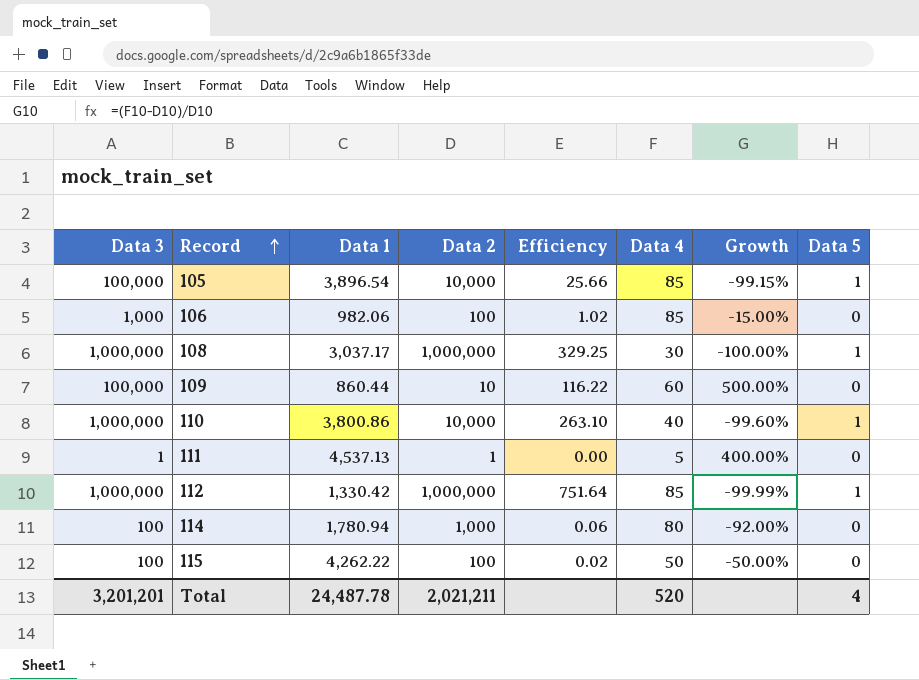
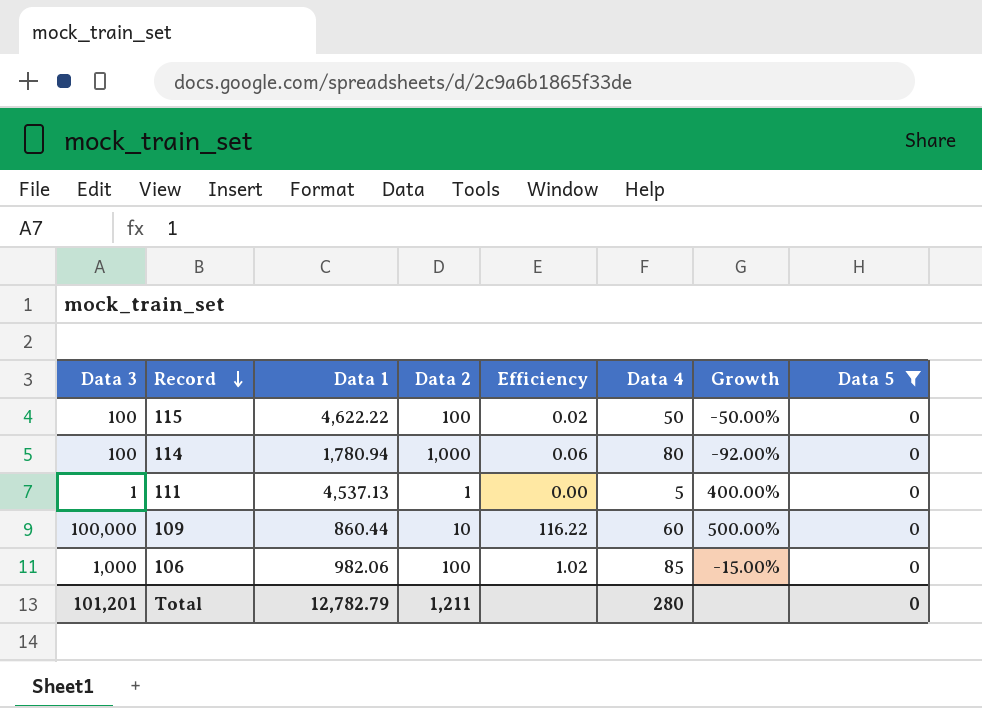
filter: none -> Data 5 = 0
row order: Record ascending -> Record descending
115 | Data 1: 4,262.22 -> 4,622.22
Total | Data 3: 3,201,201 -> 101,201
Total | Data 1: 24,487.78 -> 12,782.79
Total | Data 2: 2,021,211 -> 1,211
Total | Data 4: 520 -> 280
Total | Data 5: 4 -> 0

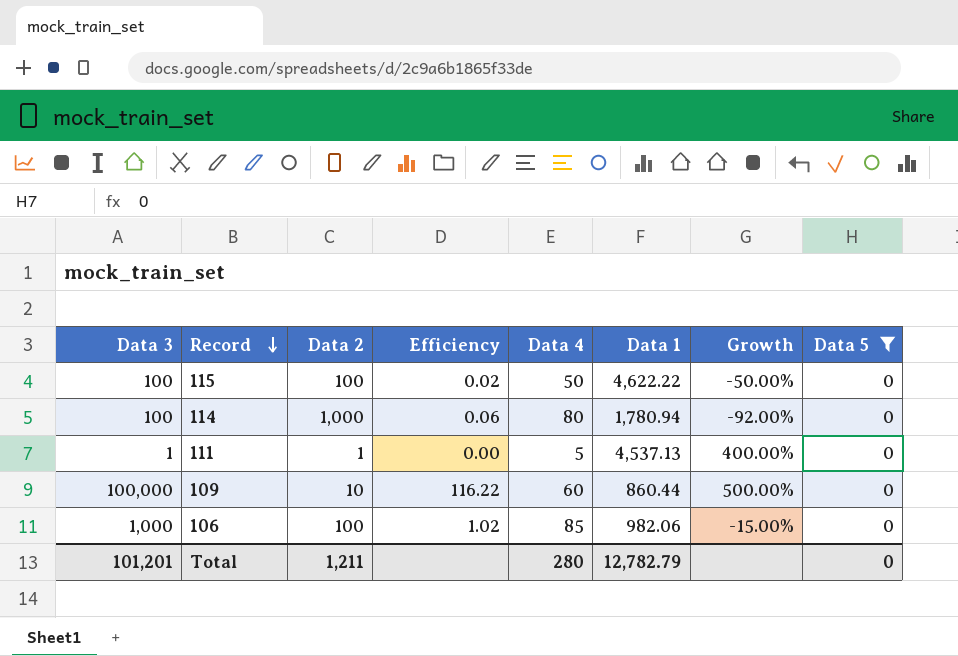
column Data 1 | position: 3 -> 6

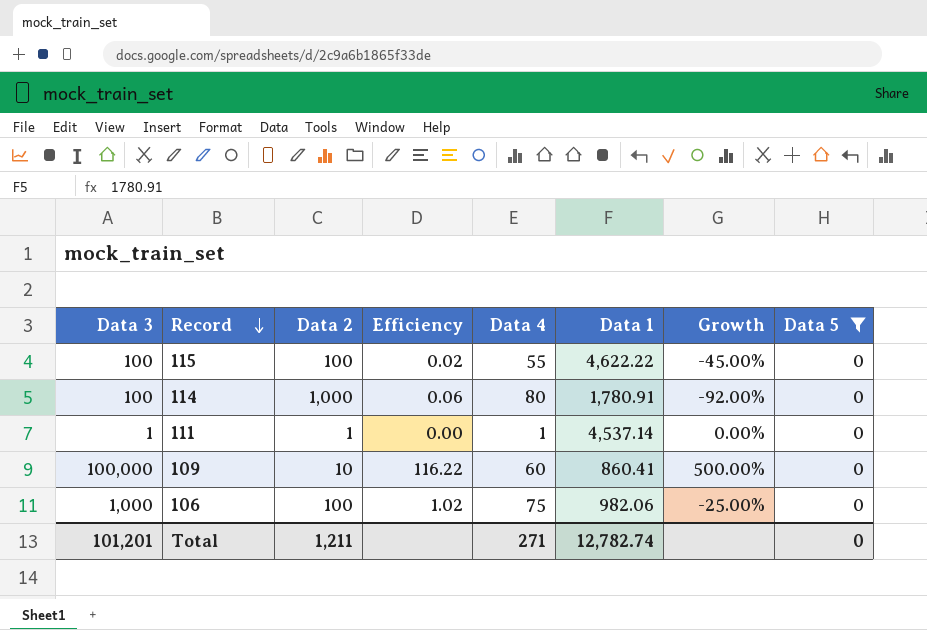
115 | Data 4: 50 -> 55
115 | Growth: -50.00% -> -45.00%
114 | Data 1: 1,780.94 -> 1,780.91
111 | Data 4: 5 -> 1
111 | Data 1: 4,537.13 -> 4,537.14
111 | Growth: 400.00% -> 0.00%
109 | Data 1: 860.44 -> 860.41
106 | Data 4: 85 -> 75
106 | Growth: -15.00% -> -25.00%
Total | Data 4: 280 -> 271
Total | Data 1: 12,782.79 -> 12,782.74

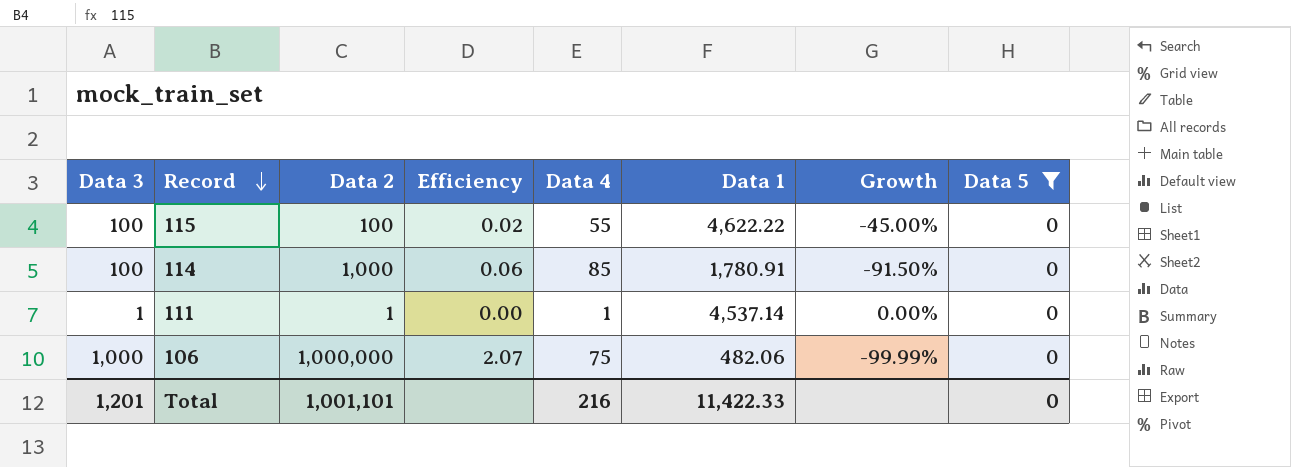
row 109: 100,000 | 10 | 116.22 | 60 | 860.41 | 500.00% | 0 -> none
114 | Data 4: 80 -> 85
114 | Growth: -92.00% -> -91.50%
106 | Data 2: 100 -> 1,000,000
106 | Efficiency: 1.02 -> 2.07
106 | Data 1: 982.06 -> 482.06
106 | Growth: -25.00% -> -99.99%
Total | Data 3: 101,201 -> 1,201
Total | Data 2: 1,211 -> 1,001,101
Total | Data 4: 271 -> 216
Total | Data 1: 12,782.74 -> 11,422.33

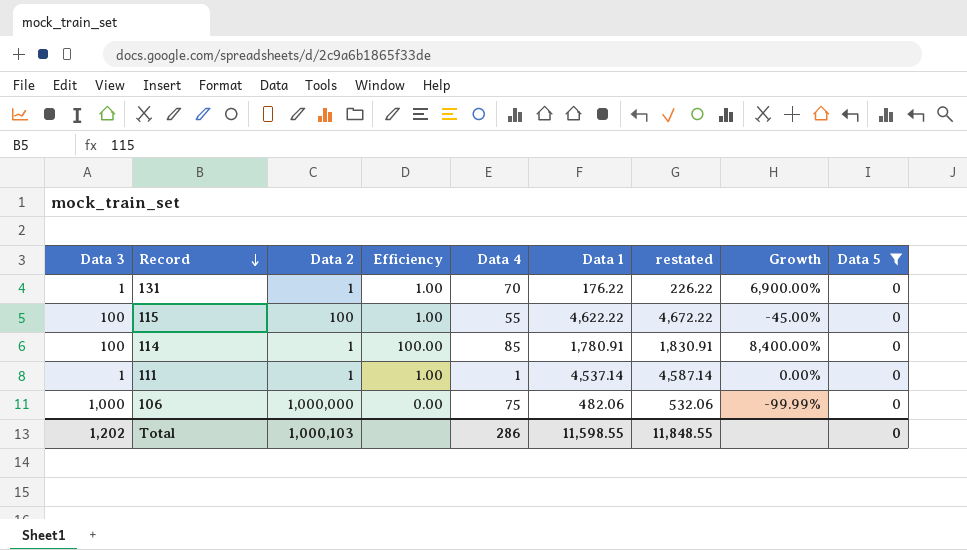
column Efficiency | formula: [Data 3] / [Data 1] -> [Data 3] / [Data 2]
column restated | formula: none -> [Data 1] + 50
row 131: none -> 1 | 1 | 1.00 | 70 | 176.22 | 226.22 | 6,900.00% | 0
114 | Data 2: 1,000 -> 1
114 | Growth: -91.50% -> 8,400.00%
Total | Data 3: 1,201 -> 1,202
Total | Data 2: 1,001,101 -> 1,000,103
Total | Data 4: 216 -> 286
Total | Data 1: 11,422.33 -> 11,598.55

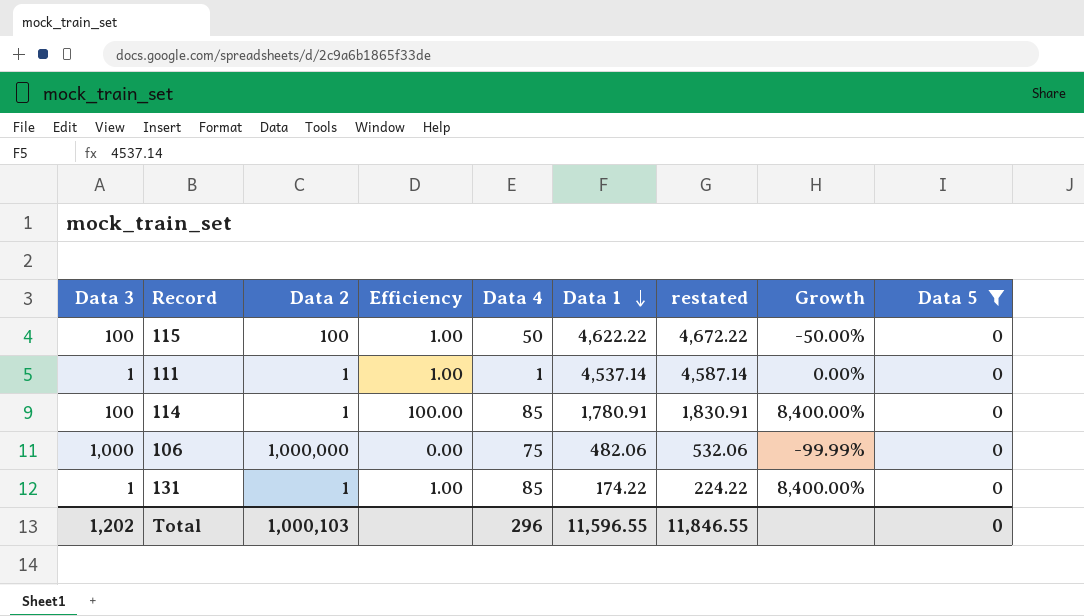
row order: Record descending -> Data 1 descending
115 | Data 4: 55 -> 50
115 | Growth: -45.00% -> -50.00%
131 | Data 4: 70 -> 85
131 | Data 1: 176.22 -> 174.22
131 | restated: 226.22 -> 224.22
131 | Growth: 6,900.00% -> 8,400.00%
Total | Data 4: 286 -> 296
Total | Data 1: 11,598.55 -> 11,596.55
Total | restated: 11,848.55 -> 11,846.55

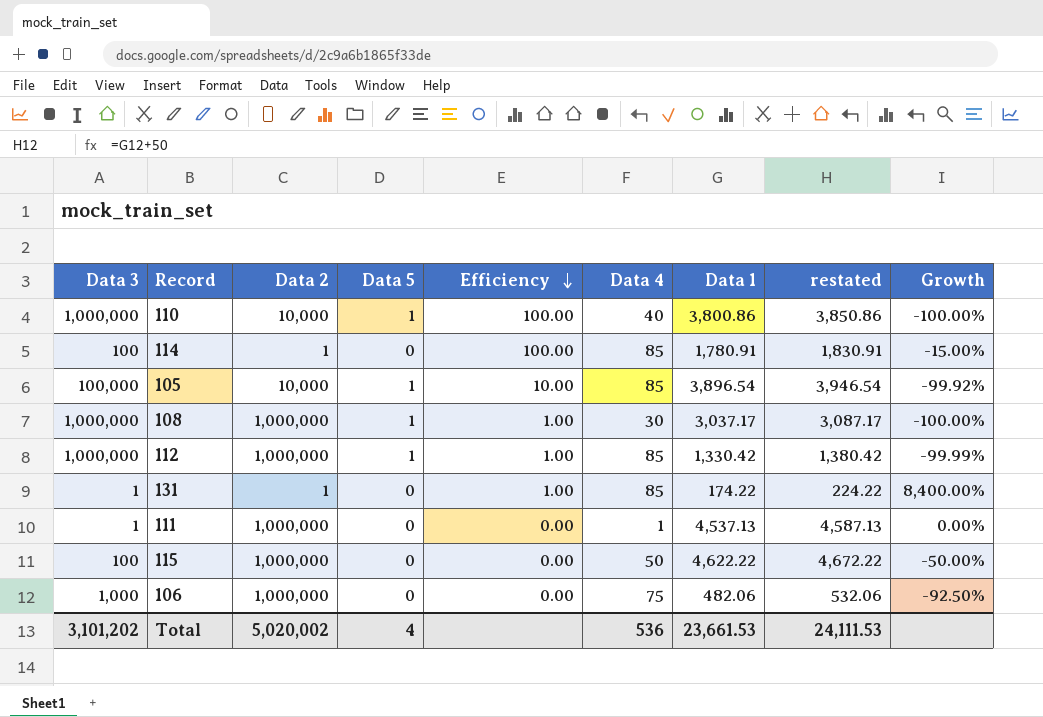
filter: Data 5 = 0 -> none
row order: Data 1 descending -> Efficiency descending
column Data 5 | position: 9 -> 4
column Growth | formula: ([Data 4] - [Data 2]) / [Data 2] -> ([Data 4] - [Data 3]) / [Data 3]
111 | Data 2: 1 -> 1,000,000
111 | Efficiency: 1.00 -> 0.00
111 | Data 1: 4,537.14 -> 4,537.13
111 | restated: 4,587.14 -> 4,587.13
115 | Data 2: 100 -> 1,000,000
115 | Efficiency: 1.00 -> 0.00
Total | Data 3: 1,202 -> 3,101,202
Total | Data 2: 1,000,103 -> 5,020,002
Total | Data 5: 0 -> 4
Total | Data 4: 296 -> 536
Total | Data 1: 11,596.55 -> 23,661.53
Total | restated: 11,846.55 -> 24,111.53

